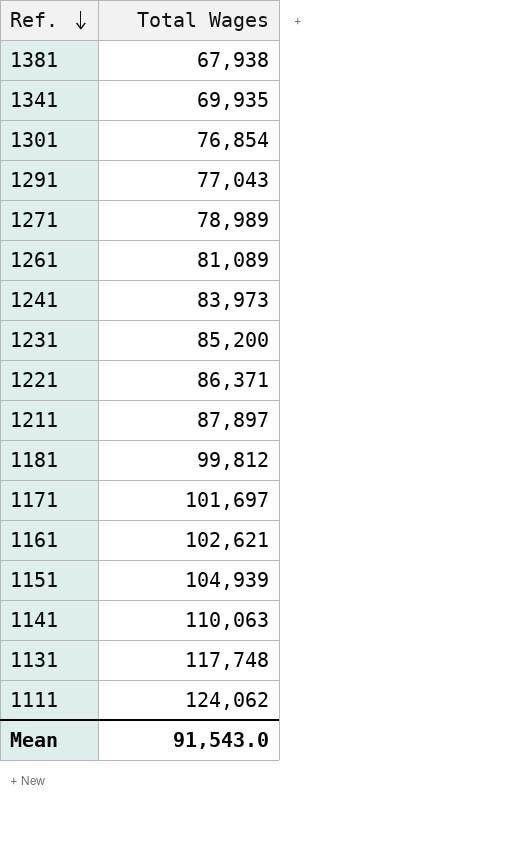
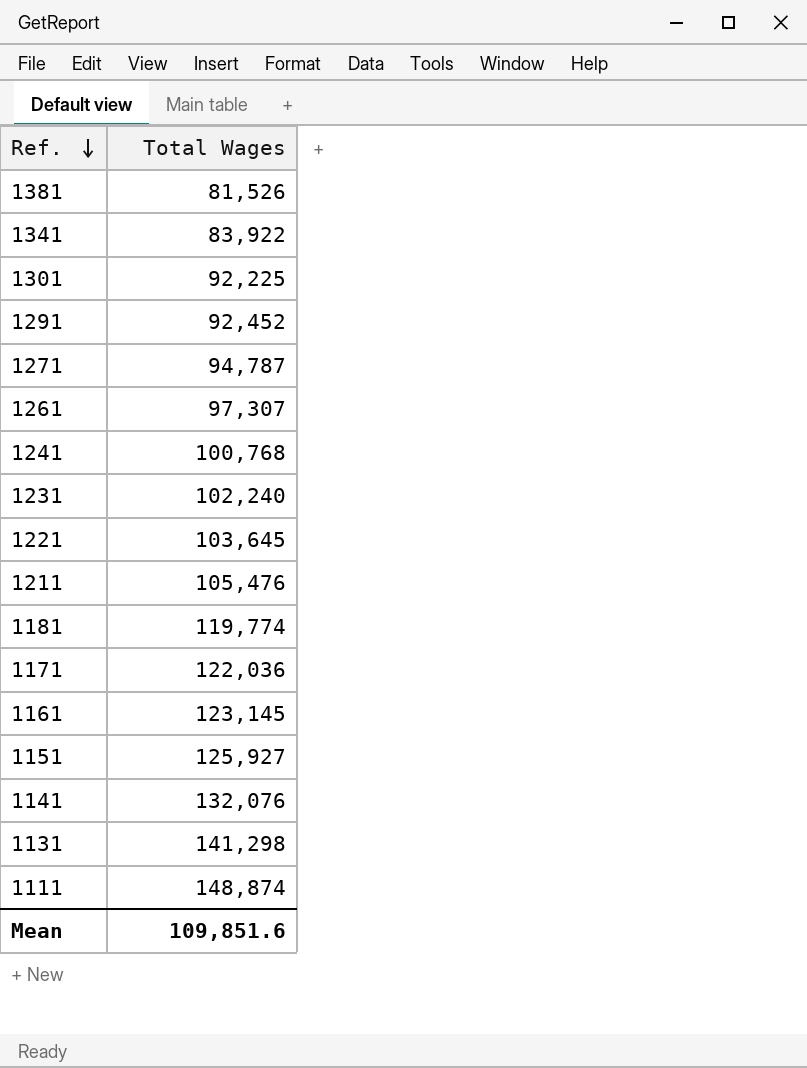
1381 | Total Wages: 67,938 -> 81,526
1341 | Total Wages: 69,935 -> 83,922
1301 | Total Wages: 76,854 -> 92,225
1291 | Total Wages: 77,043 -> 92,452
1271 | Total Wages: 78,989 -> 94,787
1261 | Total Wages: 81,089 -> 97,307
1241 | Total Wages: 83,973 -> 100,768
1231 | Total Wages: 85,200 -> 102,240
1221 | Total Wages: 86,371 -> 103,645
1211 | Total Wages: 87,897 -> 105,476
1181 | Total Wages: 99,812 -> 119,774
1171 | Total Wages: 101,697 -> 122,036
1161 | Total Wages: 102,621 -> 123,145
1151 | Total Wages: 104,939 -> 125,927
1141 | Total Wages: 110,063 -> 132,076
1131 | Total Wages: 117,748 -> 141,298
1111 | Total Wages: 124,062 -> 148,874
Mean | Total Wages: 91,543.0 -> 109,851.6

